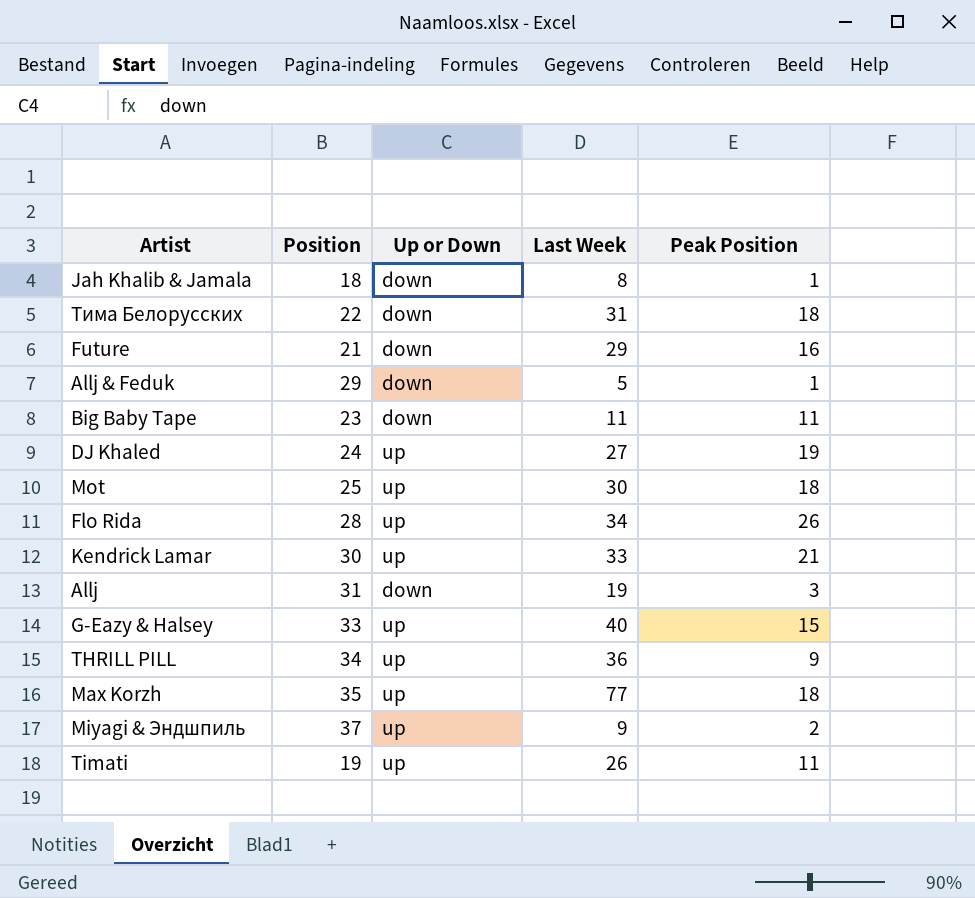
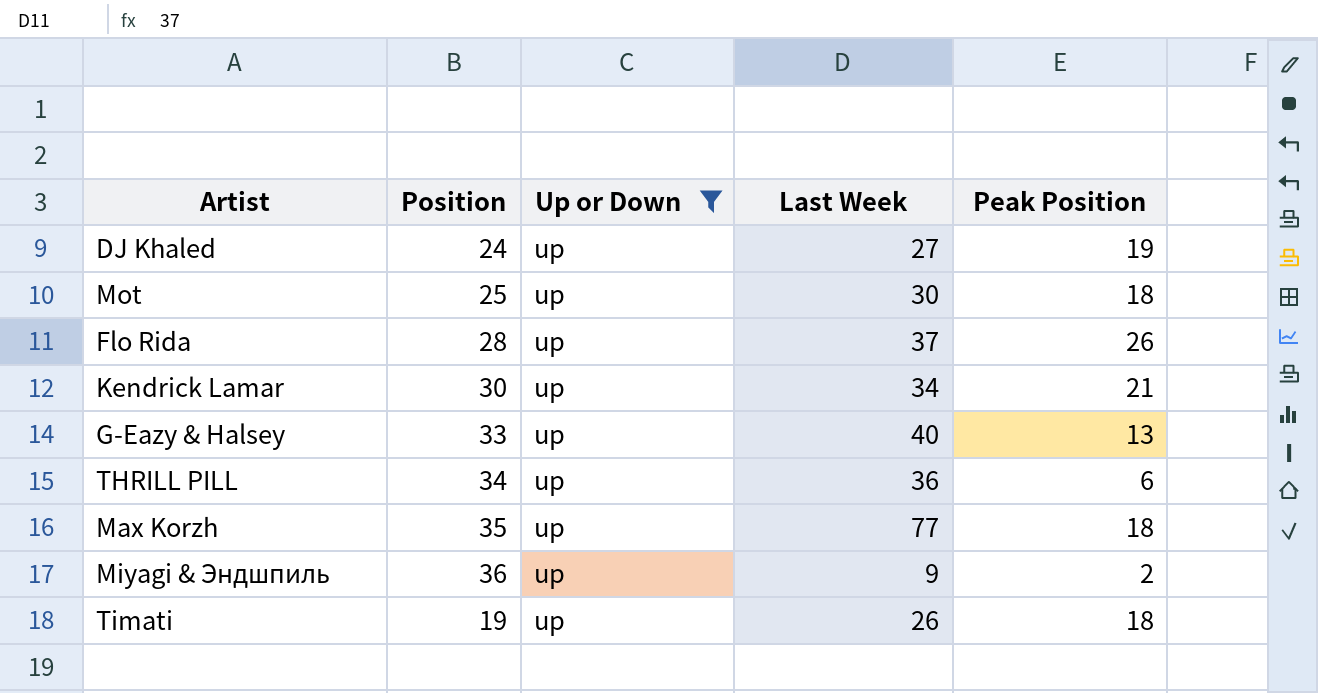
filter: none -> Up or Down = up
Flo Rida | Last Week: 34 -> 37
Kendrick Lamar | Last Week: 33 -> 34
G-Eazy & Halsey | Peak Position: 15 -> 13
THRILL PILL | Peak Position: 9 -> 6
Miyagi & Эндшпиль | Position: 37 -> 36
Timati | Peak Position: 11 -> 18

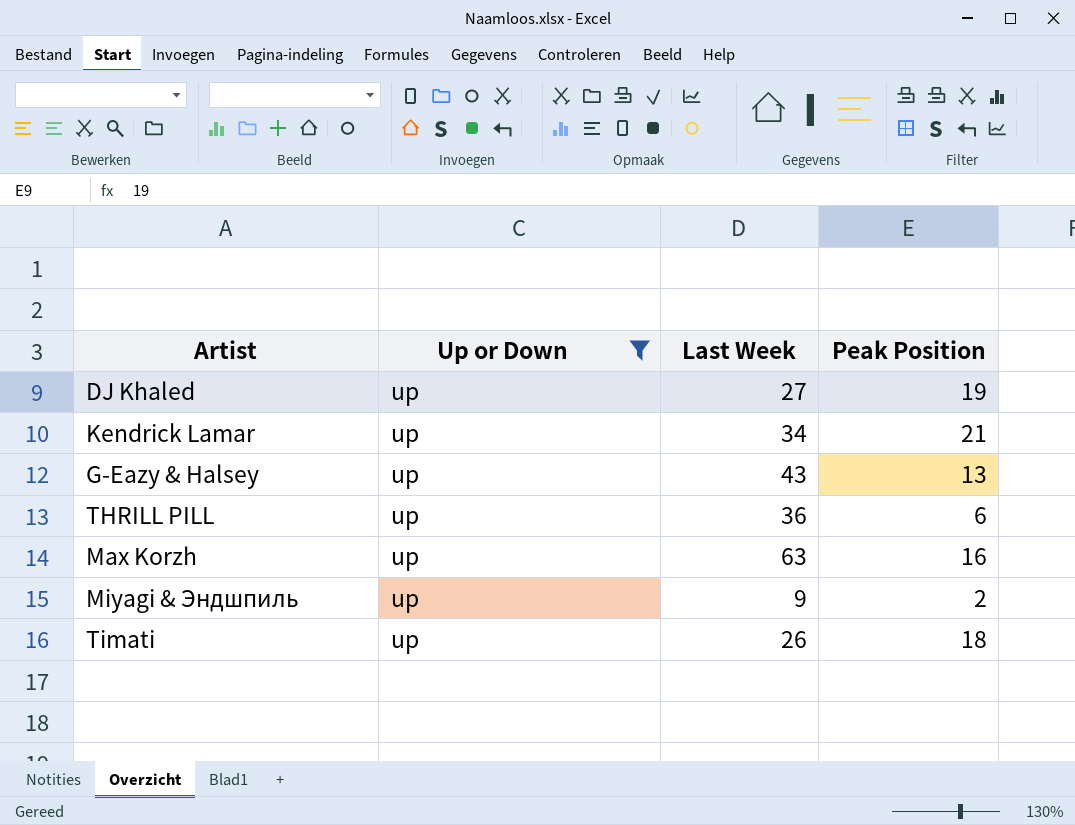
column Position | position: 2 -> none
row Mot: 25 | up | 30 | 18 -> none
row Flo Rida: 28 | up | 37 | 26 -> none
G-Eazy & Halsey | Last Week: 40 -> 43
Max Korzh | Last Week: 77 -> 63
Max Korzh | Peak Position: 18 -> 16

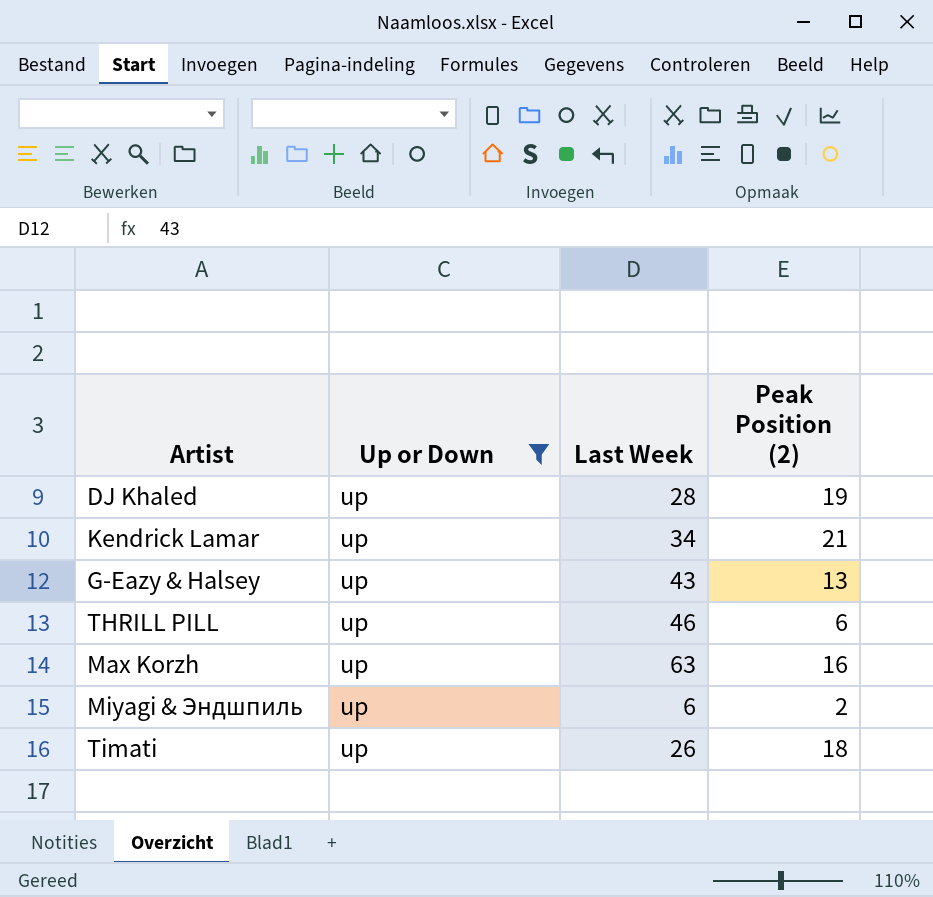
column name: Peak Position -> Peak Position (2)
DJ Khaled | Last Week: 27 -> 28
THRILL PILL | Last Week: 36 -> 46
Miyagi & Эндшпиль | Last Week: 9 -> 6

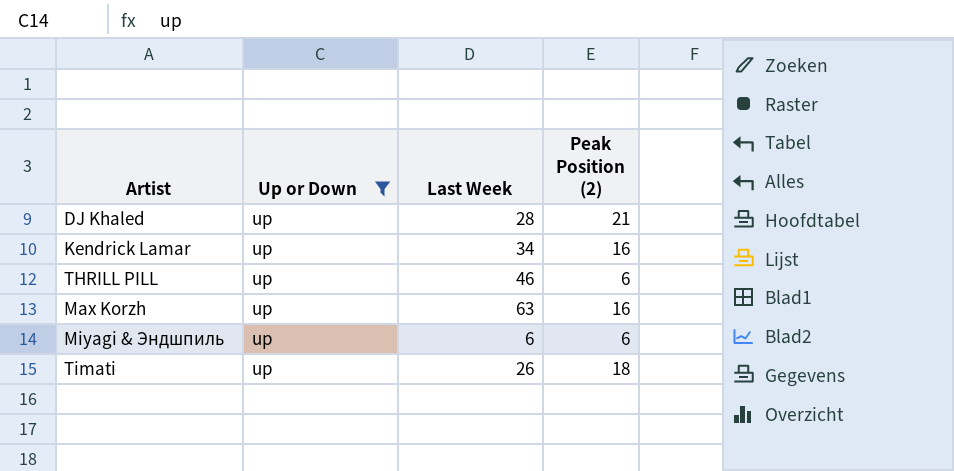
row G-Eazy & Halsey: up | 43 | 13 -> none
DJ Khaled | Peak Position (2): 19 -> 21
Kendrick Lamar | Peak Position (2): 21 -> 16
Miyagi & Эндшпиль | Peak Position (2): 2 -> 6

